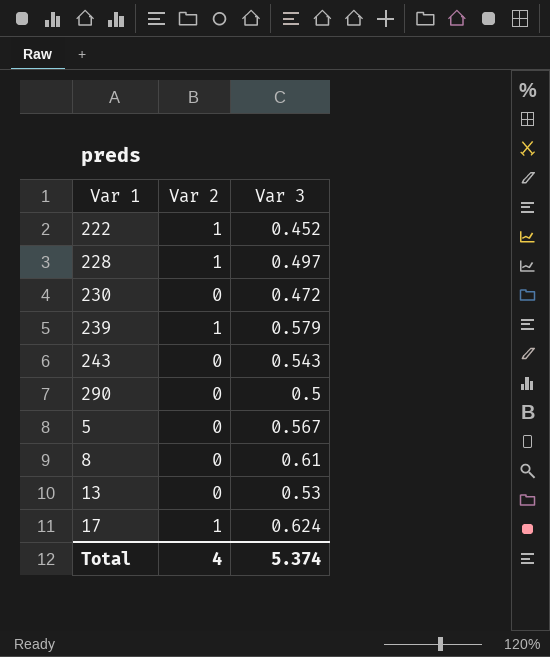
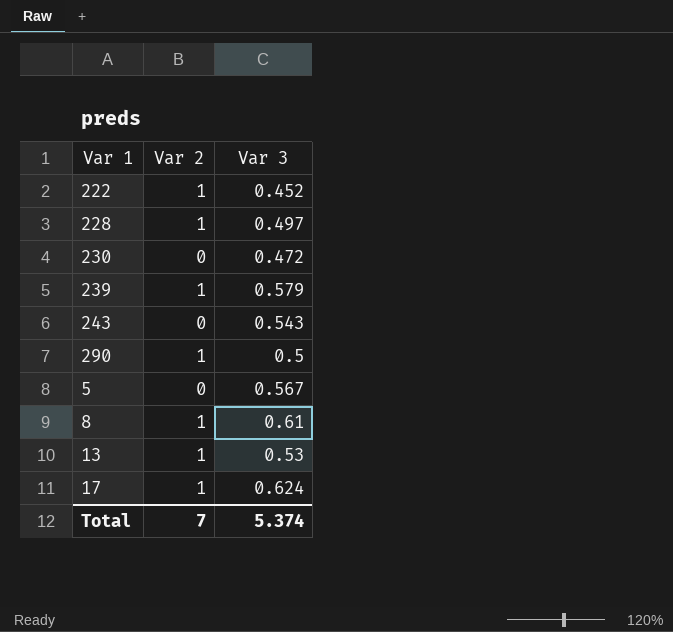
290 | Var 2: 0 -> 1
8 | Var 2: 0 -> 1
13 | Var 2: 0 -> 1
Total | Var 2: 4 -> 7

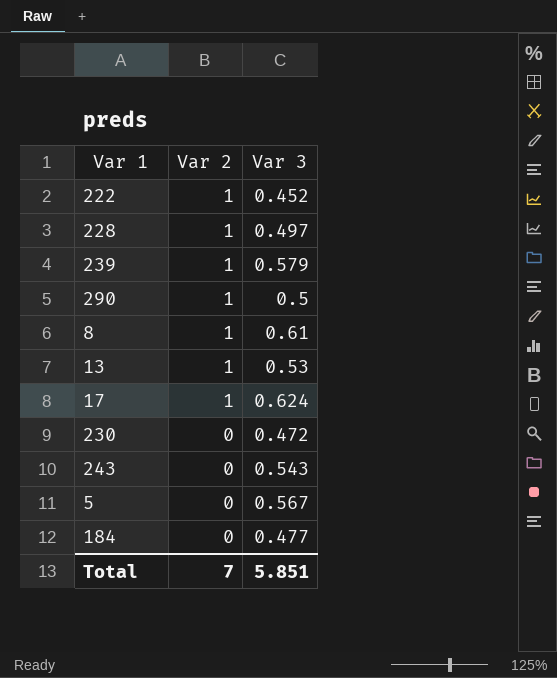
row order: none -> Var 2 descending
row 184: none -> 0 | 0.477
Total | Var 3: 5.374 -> 5.851

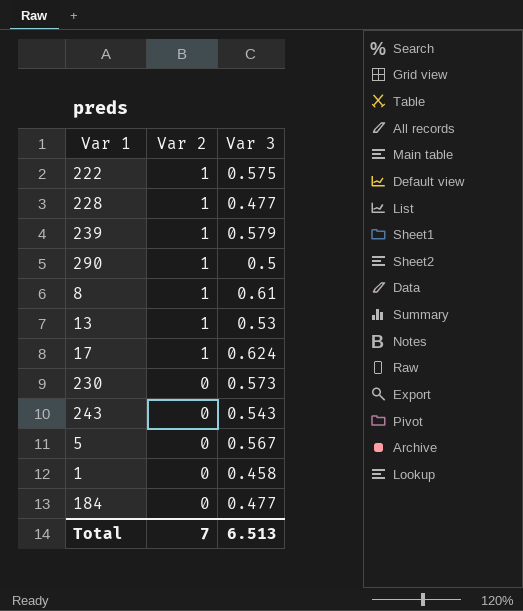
222 | Var 3: 0.452 -> 0.575
228 | Var 3: 0.497 -> 0.477
230 | Var 3: 0.472 -> 0.573
row 1: none -> 0 | 0.458
Total | Var 3: 5.851 -> 6.513

